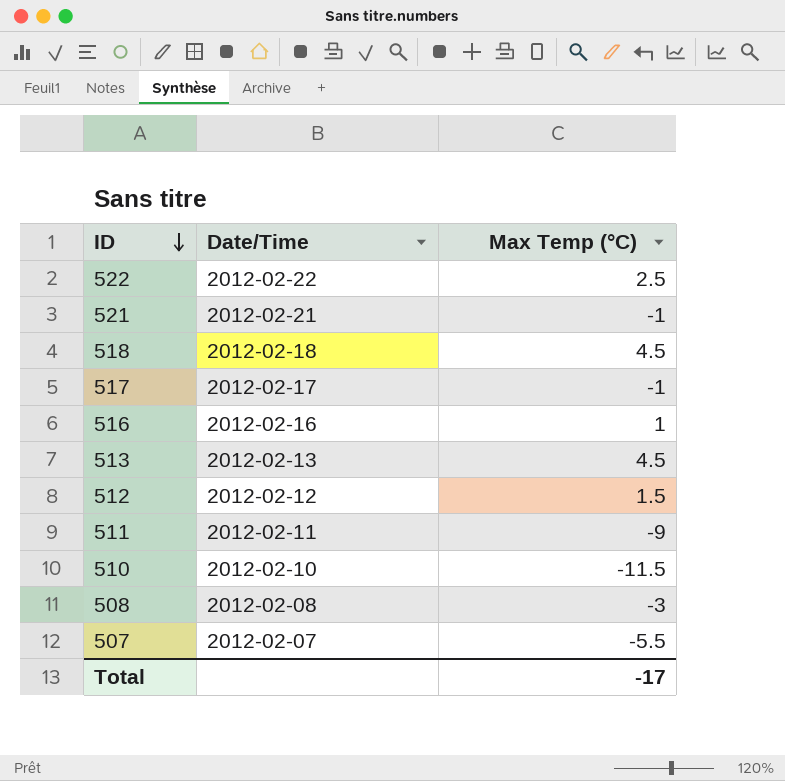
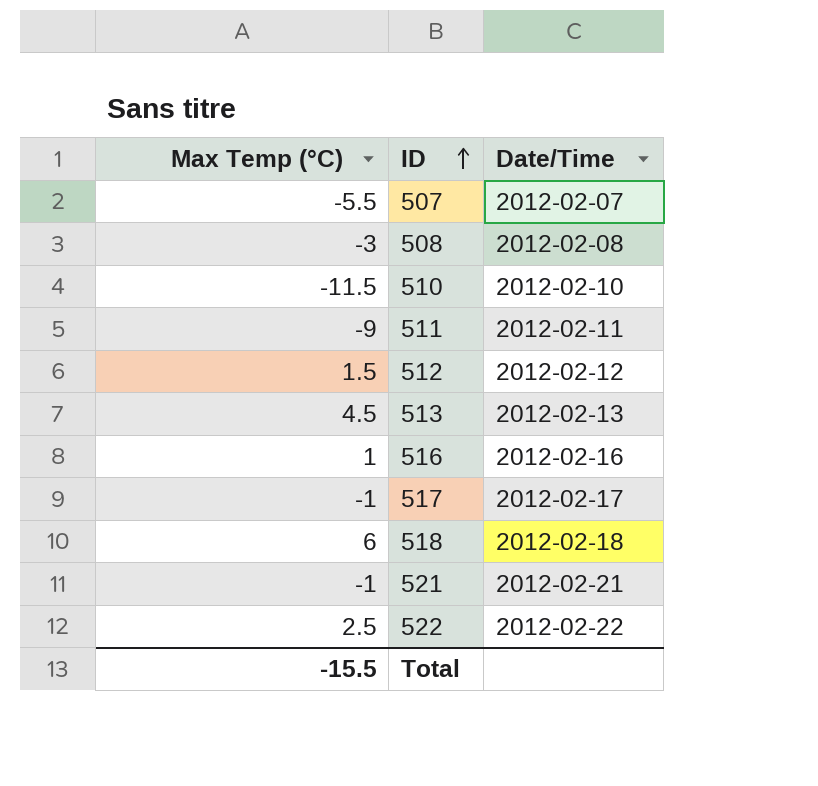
row order: ID descending -> ID ascending
column Max Temp (°C) | position: 3 -> 1
518 | Max Temp (°C): 4.5 -> 6
Total | Max Temp (°C): -17 -> -15.5

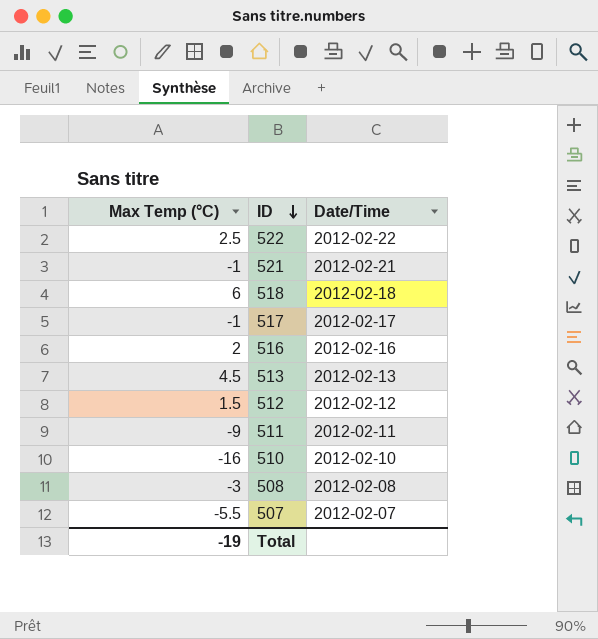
row order: ID ascending -> ID descending
516 | Max Temp (°C): 1 -> 2
510 | Max Temp (°C): -11.5 -> -16
Total | Max Temp (°C): -15.5 -> -19

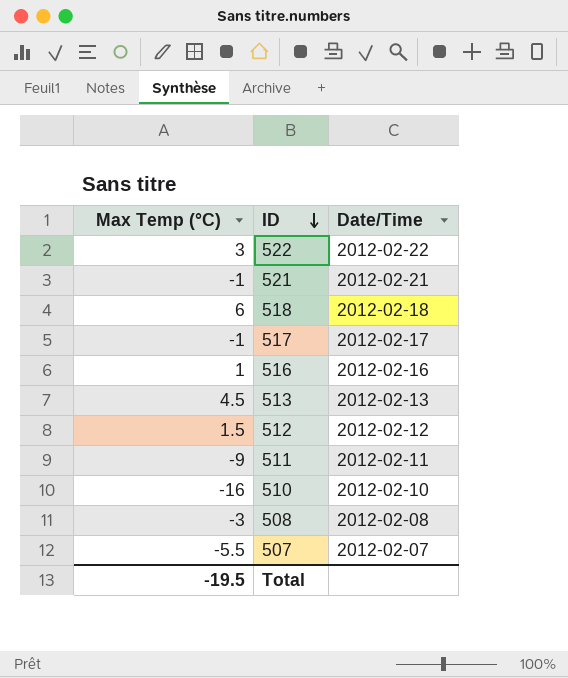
522 | Max Temp (°C): 2.5 -> 3
516 | Max Temp (°C): 2 -> 1
Total | Max Temp (°C): -19 -> -19.5

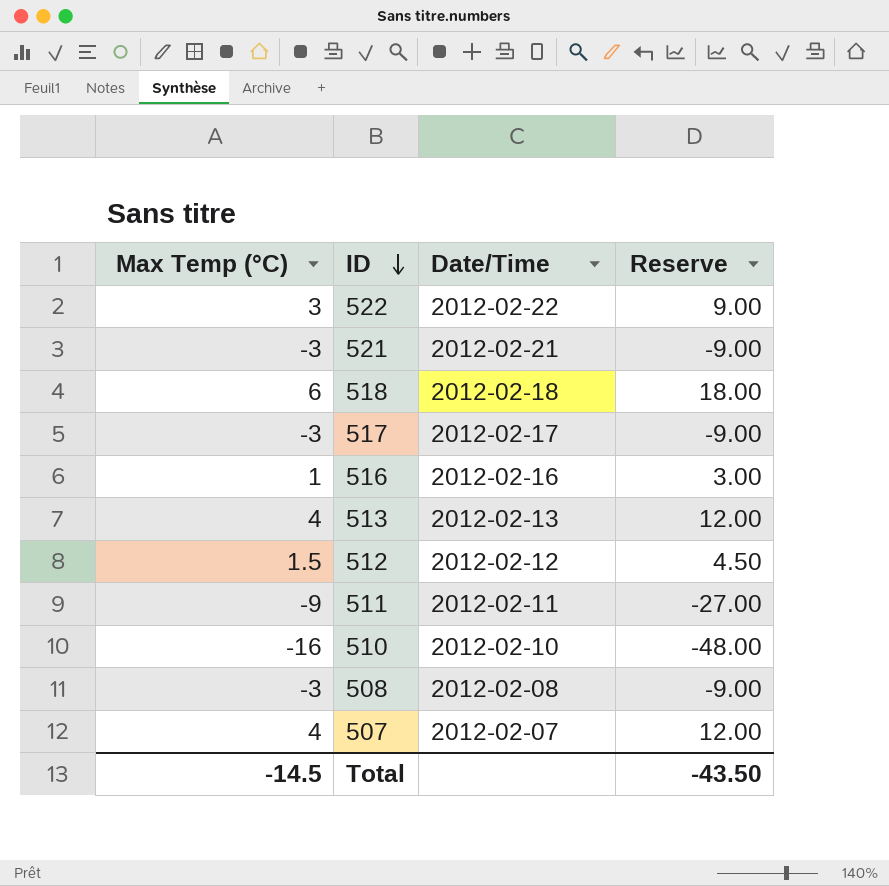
column Reserve | formula: none -> [Max Temp (°C)] * 3
521 | Max Temp (°C): -1 -> -3
517 | Max Temp (°C): -1 -> -3
513 | Max Temp (°C): 4.5 -> 4
507 | Max Temp (°C): -5.5 -> 4
Total | Max Temp (°C): -19.5 -> -14.5

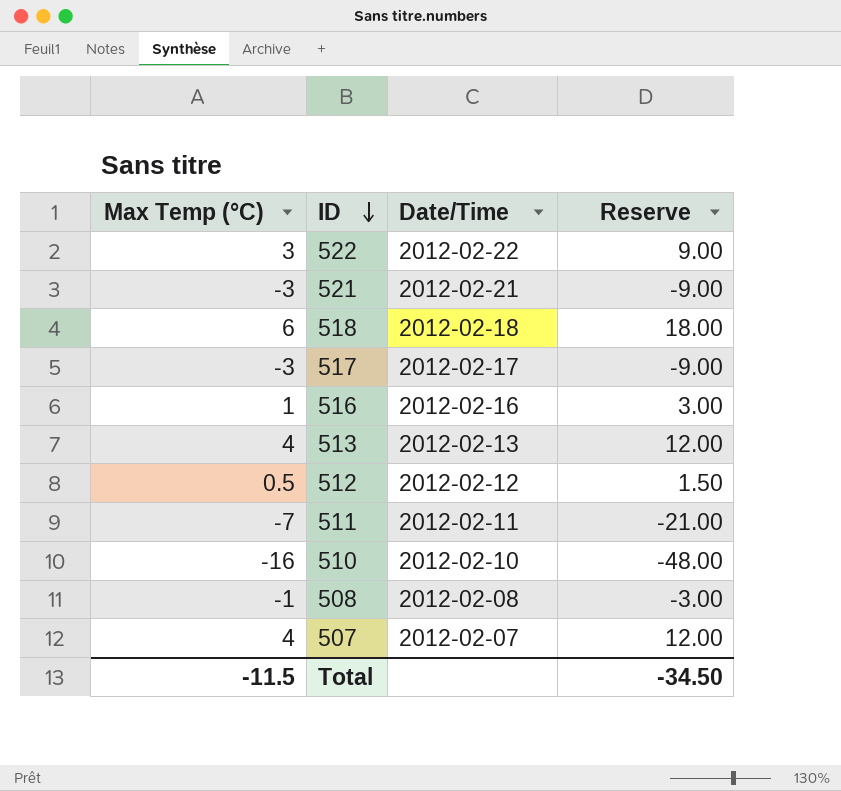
512 | Max Temp (°C): 1.5 -> 0.5
512 | Reserve: 4.50 -> 1.50
511 | Max Temp (°C): -9 -> -7
511 | Reserve: -27.00 -> -21.00
508 | Max Temp (°C): -3 -> -1
508 | Reserve: -9.00 -> -3.00
Total | Max Temp (°C): -14.5 -> -11.5
Total | Reserve: -43.50 -> -34.50

